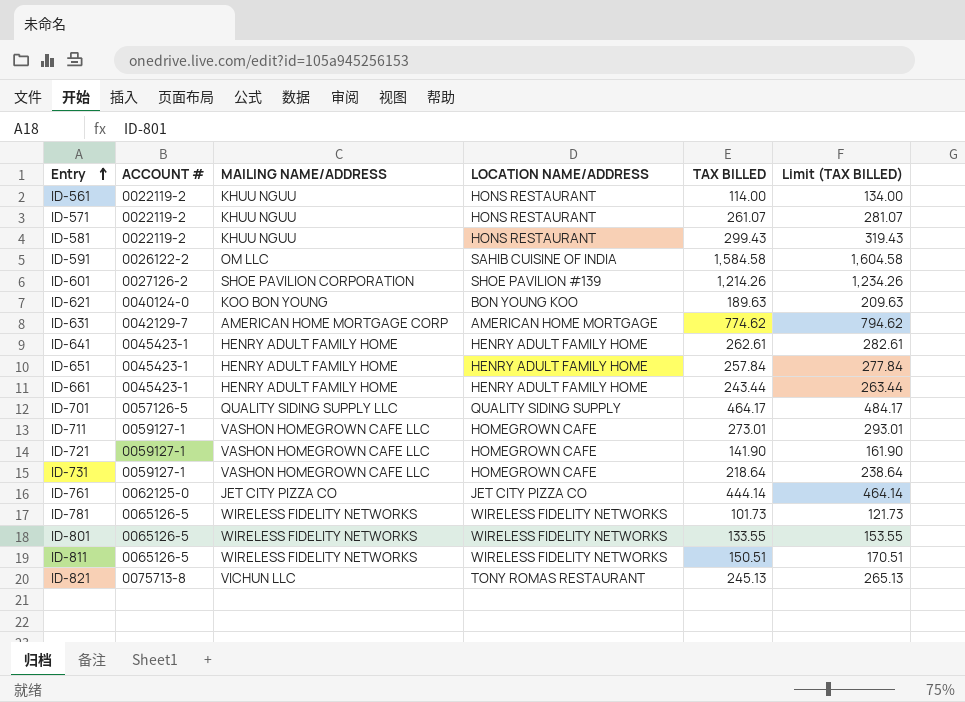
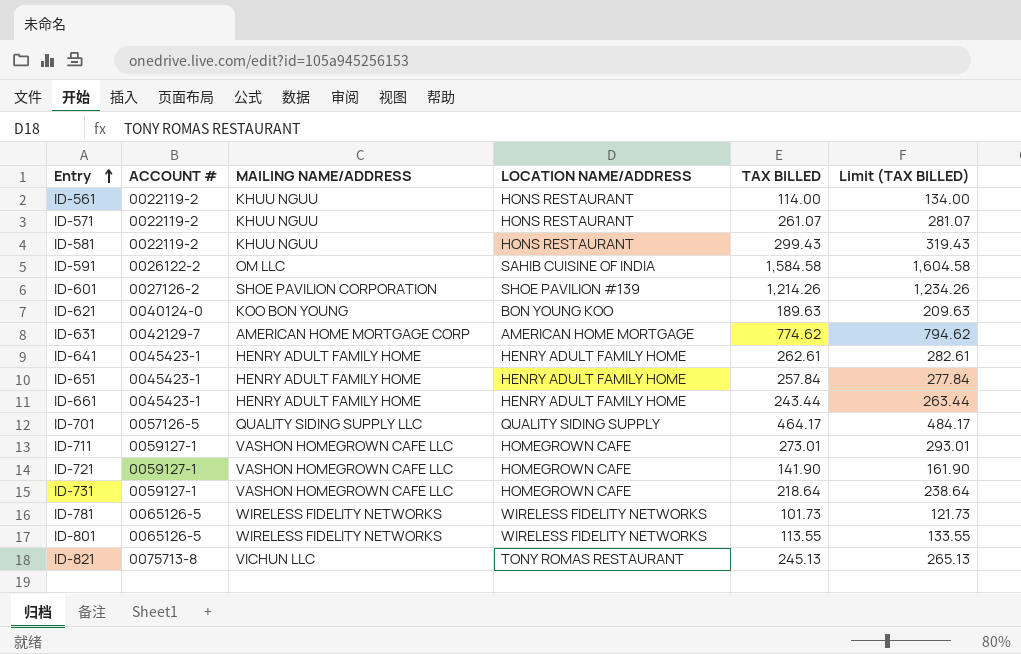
row ID-761: 0062125-0 | JET CITY PIZZA CO | JET CITY PIZZA CO | 444.14 | 464.14 -> none
row ID-811: 0065126-5 | WIRELESS FIDELITY NETWORKS | WIRELESS FIDELITY NETWORKS | 150.51 | 170.51 -> none
ID-801 | TAX BILLED: 133.55 -> 113.55
ID-801 | Limit (TAX BILLED): 153.55 -> 133.55

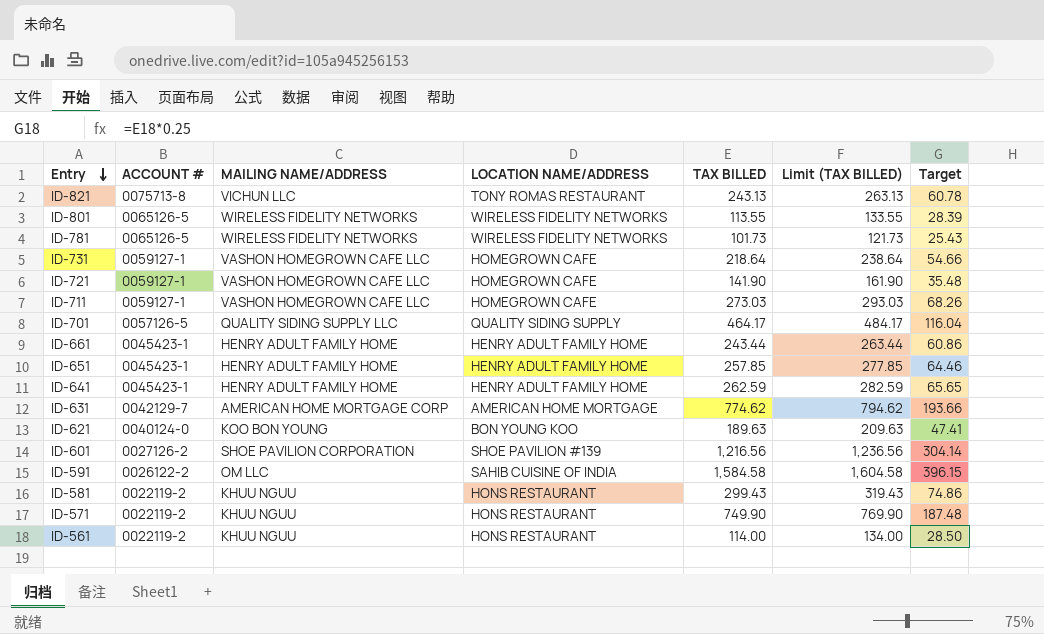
row order: Entry ascending -> Entry descending
column Target | formula: none -> [TAX BILLED] * 0.25
ID-821 | TAX BILLED: 245.13 -> 243.13
ID-821 | Limit (TAX BILLED): 265.13 -> 263.13
ID-711 | TAX BILLED: 273.01 -> 273.03
ID-711 | Limit (TAX BILLED): 293.01 -> 293.03
ID-651 | TAX BILLED: 257.84 -> 257.85
ID-651 | Limit (TAX BILLED): 277.84 -> 277.85
ID-641 | TAX BILLED: 262.61 -> 262.59
ID-641 | Limit (TAX BILLED): 282.61 -> 282.59
ID-601 | TAX BILLED: 1,214.26 -> 1,216.56
ID-601 | Limit (TAX BILLED): 1,234.26 -> 1,236.56
ID-571 | TAX BILLED: 261.07 -> 749.90
ID-571 | Limit (TAX BILLED): 281.07 -> 769.90

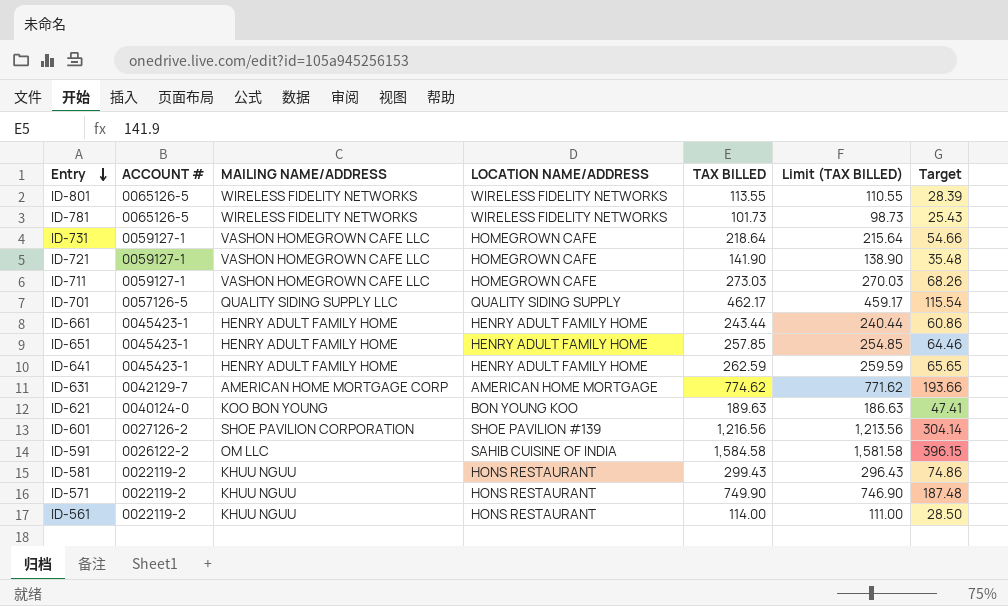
column Limit (TAX BILLED) | formula: [TAX BILLED] + 20 -> [TAX BILLED] - 3
row ID-821: 0075713-8 | VICHUN LLC | TONY ROMAS RESTAURANT | 243.13 | 263.13 | 60.78 -> none
ID-701 | TAX BILLED: 464.17 -> 462.17
ID-701 | Target: 116.04 -> 115.54

